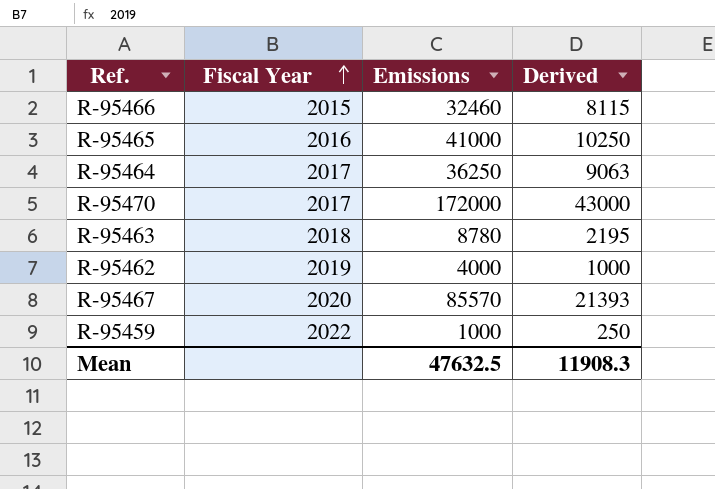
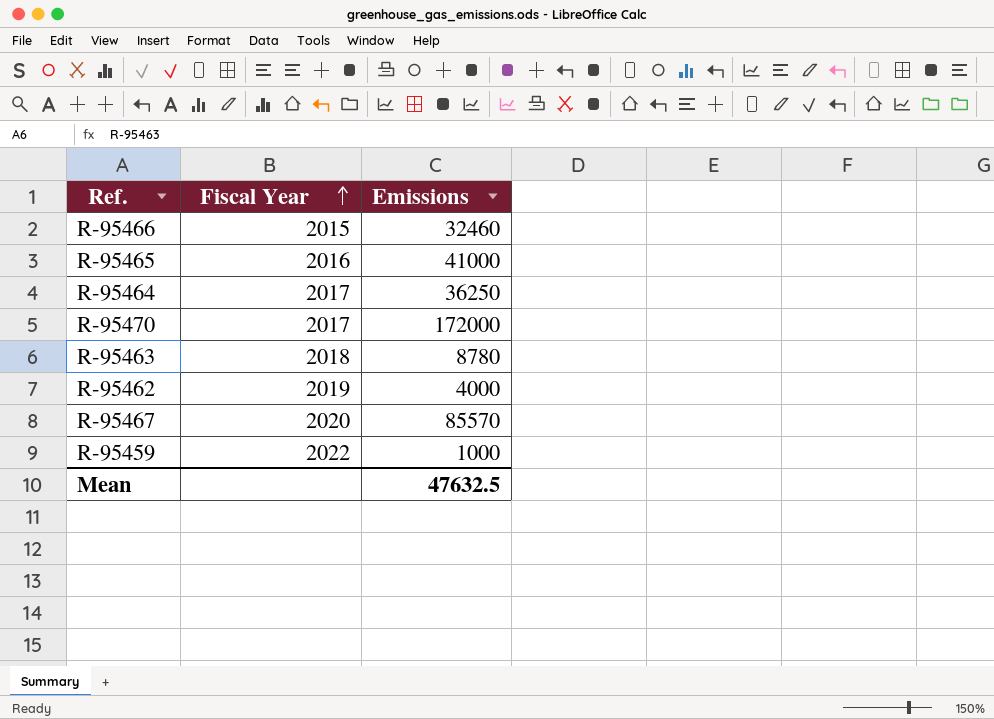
column Derived | formula: [Emissions] * 0.25 -> none

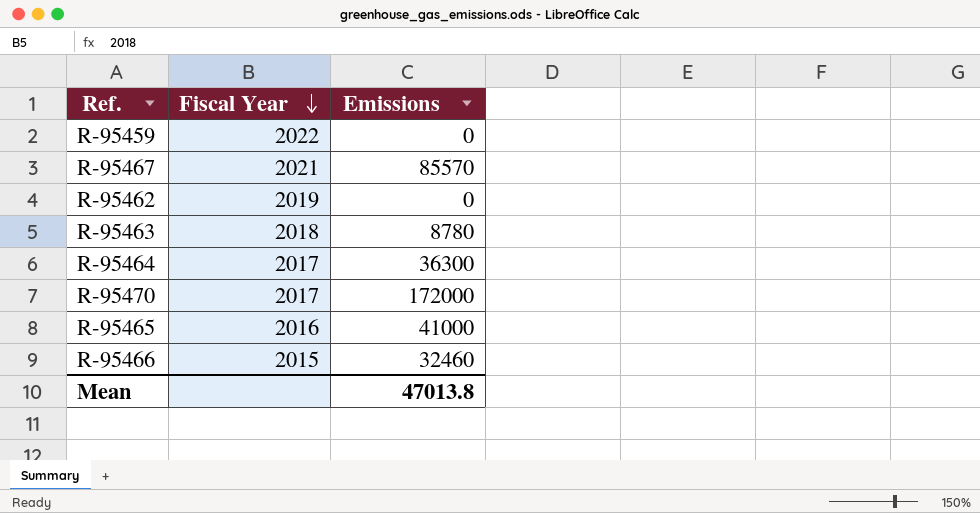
row order: Fiscal Year ascending -> Fiscal Year descending
R-95459 | Emissions: 1000 -> 0
R-95467 | Fiscal Year: 2020 -> 2021
R-95462 | Emissions: 4000 -> 0
R-95464 | Emissions: 36250 -> 36300
Mean | Emissions: 47632.5 -> 47013.8

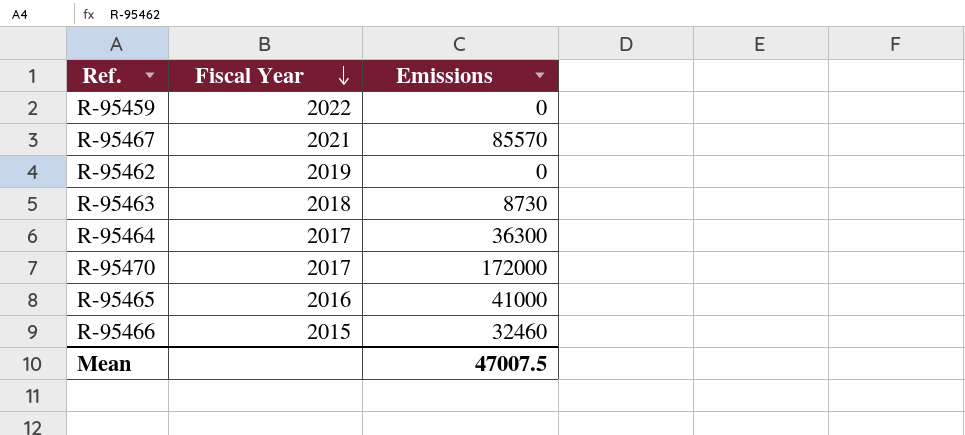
R-95463 | Emissions: 8780 -> 8730
Mean | Emissions: 47013.8 -> 47007.5

